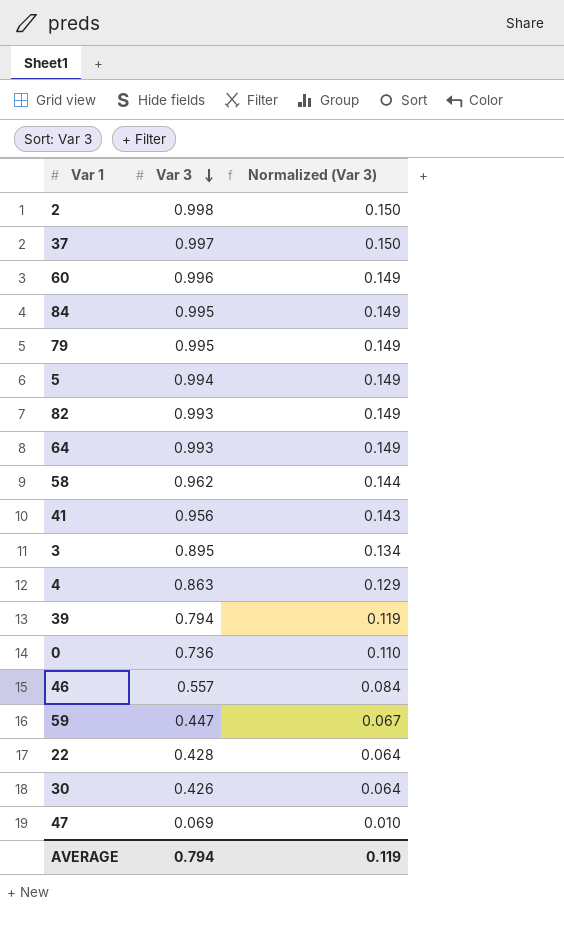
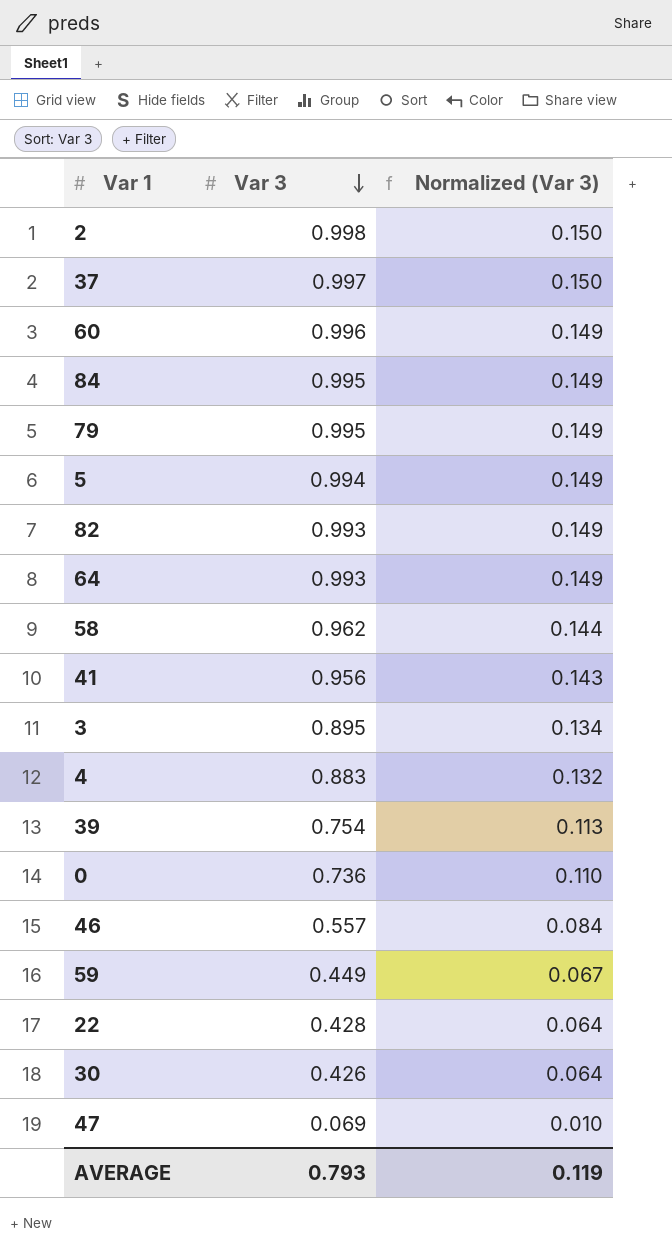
4 | Var 3: 0.863 -> 0.883
4 | Normalized (Var 3): 0.129 -> 0.132
39 | Var 3: 0.794 -> 0.754
39 | Normalized (Var 3): 0.119 -> 0.113
59 | Var 3: 0.447 -> 0.449
AVERAGE | Var 3: 0.794 -> 0.793

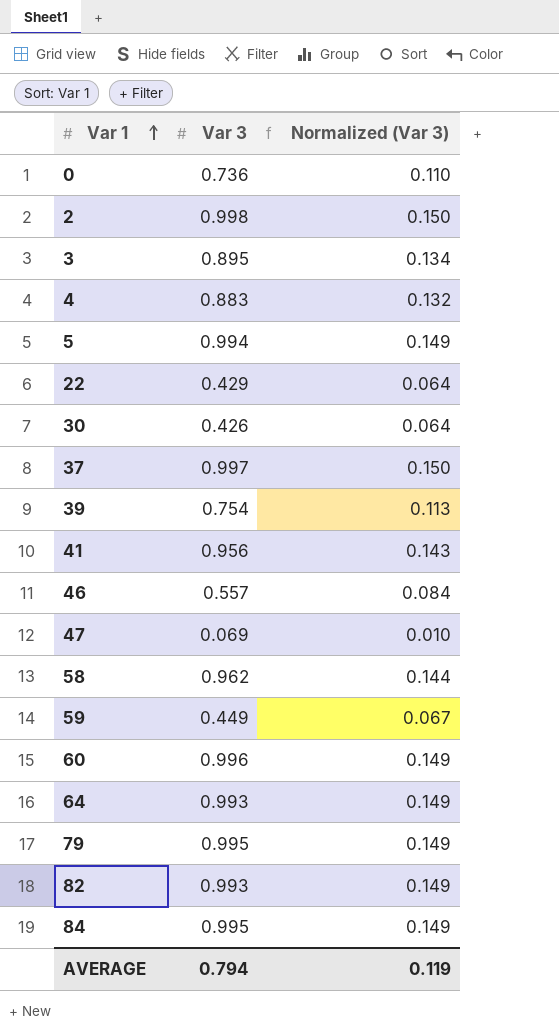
row order: Var 3 descending -> Var 1 ascending
22 | Var 3: 0.428 -> 0.429
AVERAGE | Var 3: 0.793 -> 0.794

